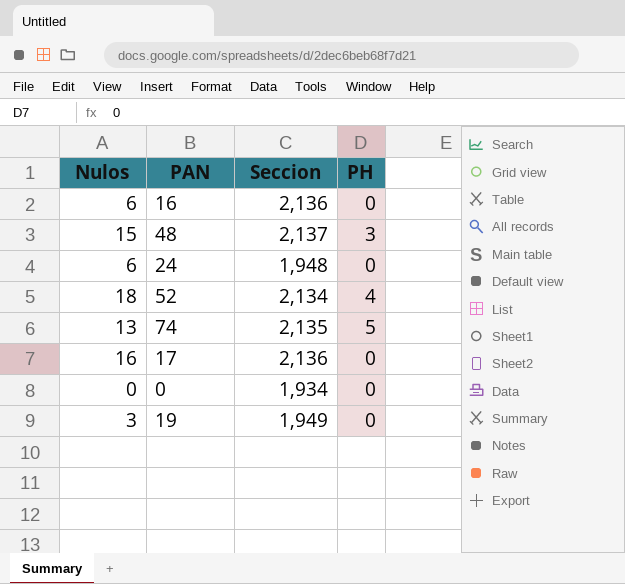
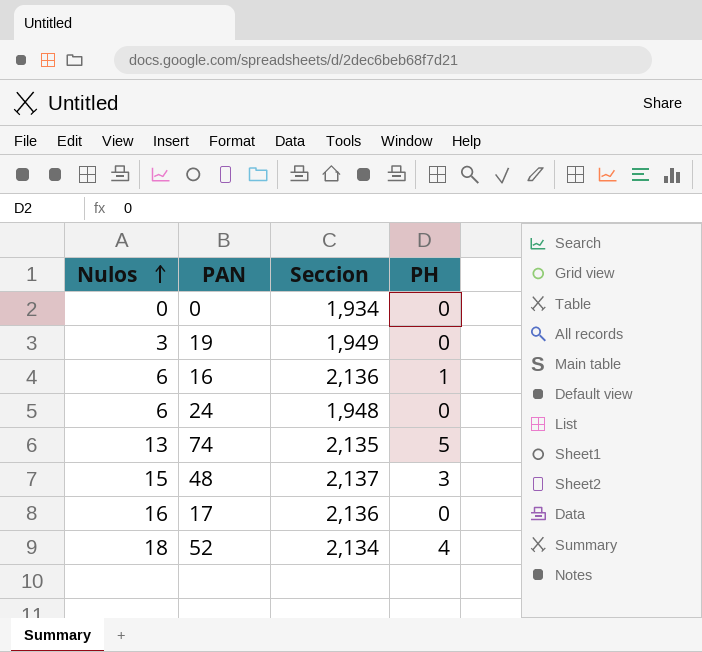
row order: none -> Nulos ascending
16 | PH: 0 -> 1

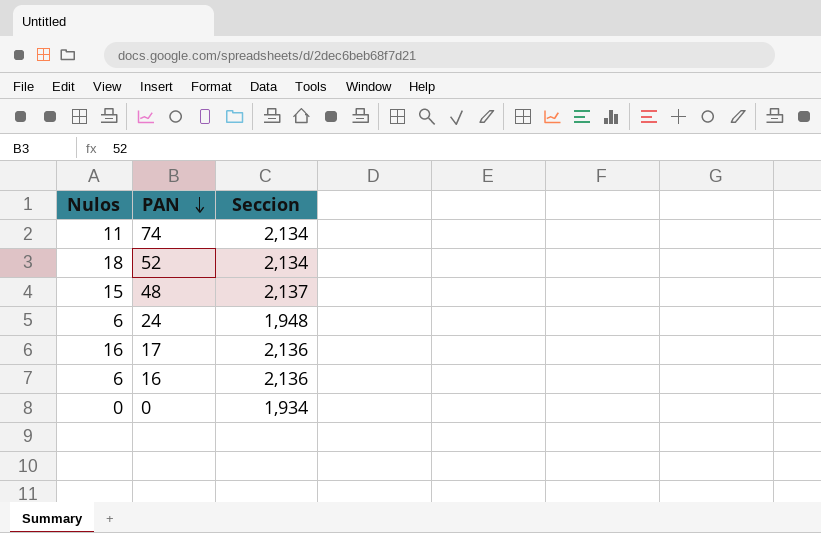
row order: Nulos ascending -> PAN descending
column PH | position: 4 -> none
row 19: 3 | 1,949 | 0 -> none
74 | Nulos: 13 -> 11
74 | Seccion: 2,135 -> 2,134

